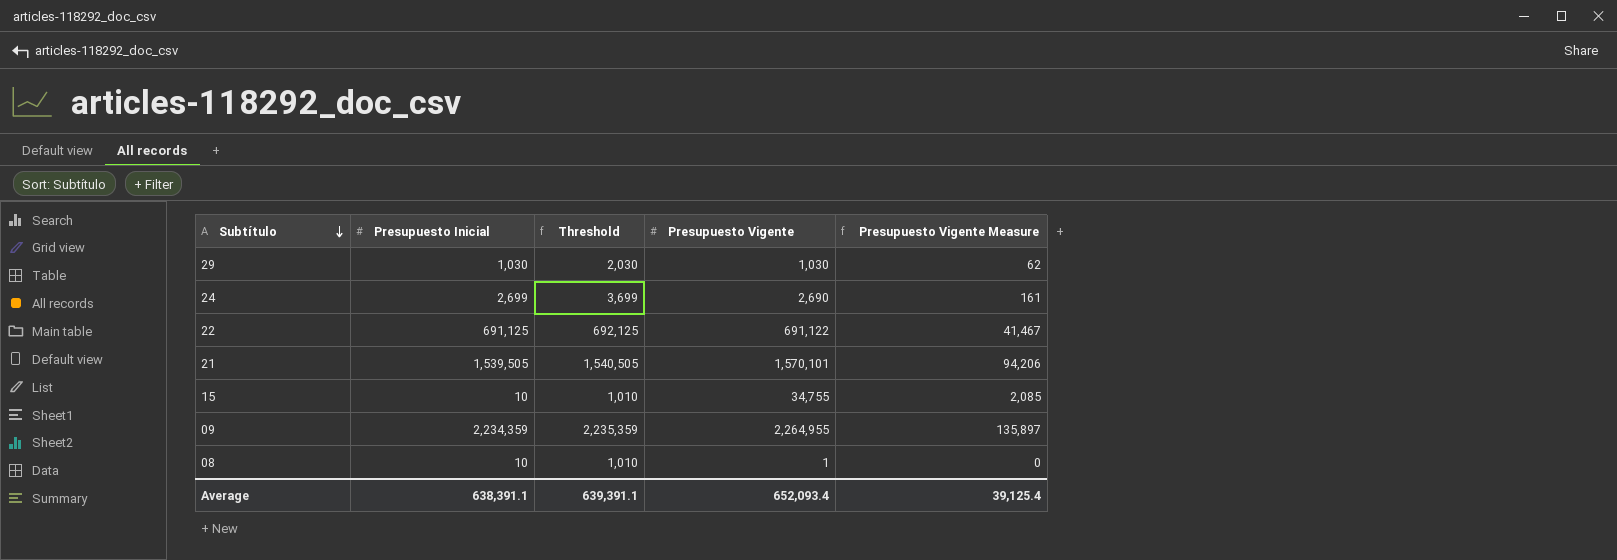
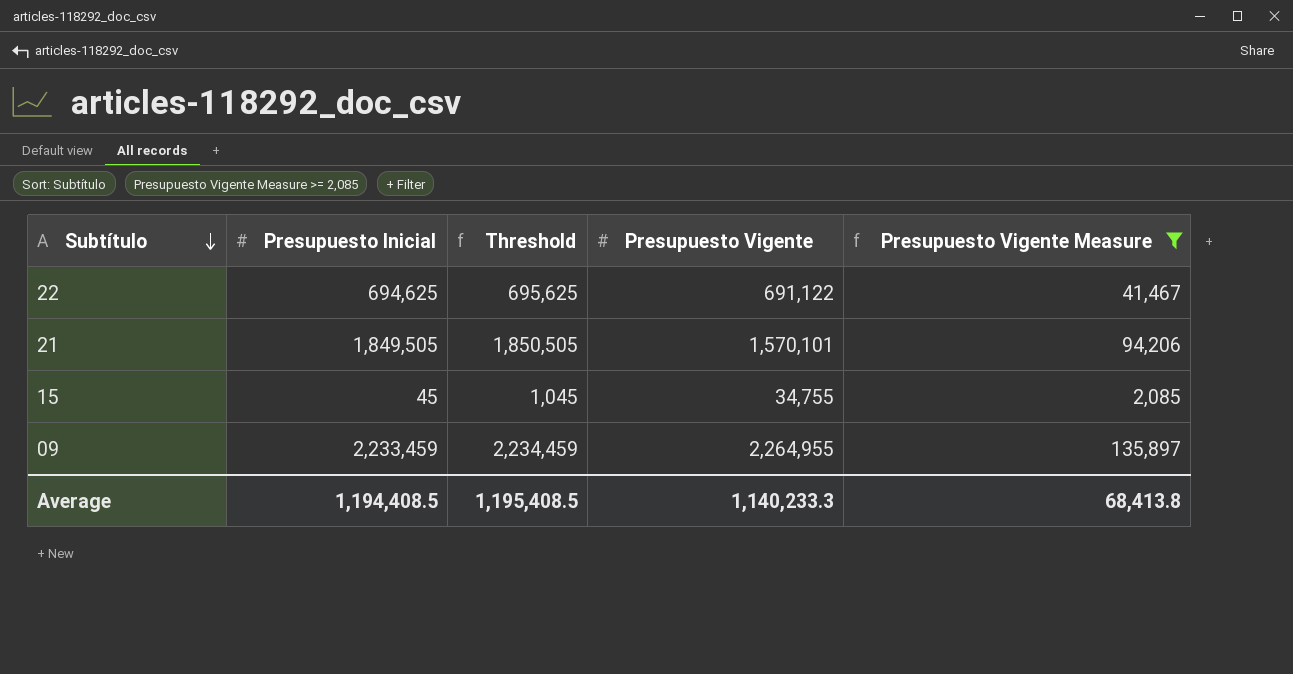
filter: none -> Presupuesto Vigente Measure >= 2,085
22 | Presupuesto Inicial: 691,125 -> 694,625
22 | Threshold: 692,125 -> 695,625
21 | Presupuesto Inicial: 1,539,505 -> 1,849,505
21 | Threshold: 1,540,505 -> 1,850,505
15 | Presupuesto Inicial: 10 -> 45
15 | Threshold: 1,010 -> 1,045
09 | Presupuesto Inicial: 2,234,359 -> 2,233,459
09 | Threshold: 2,235,359 -> 2,234,459
Average | Presupuesto Inicial: 638,391.1 -> 1,194,408.5
Average | Threshold: 639,391.1 -> 1,195,408.5
Average | Presupuesto Vigente: 652,093.4 -> 1,140,233.3
Average | Presupuesto Vigente Measure: 39,125.4 -> 68,413.8

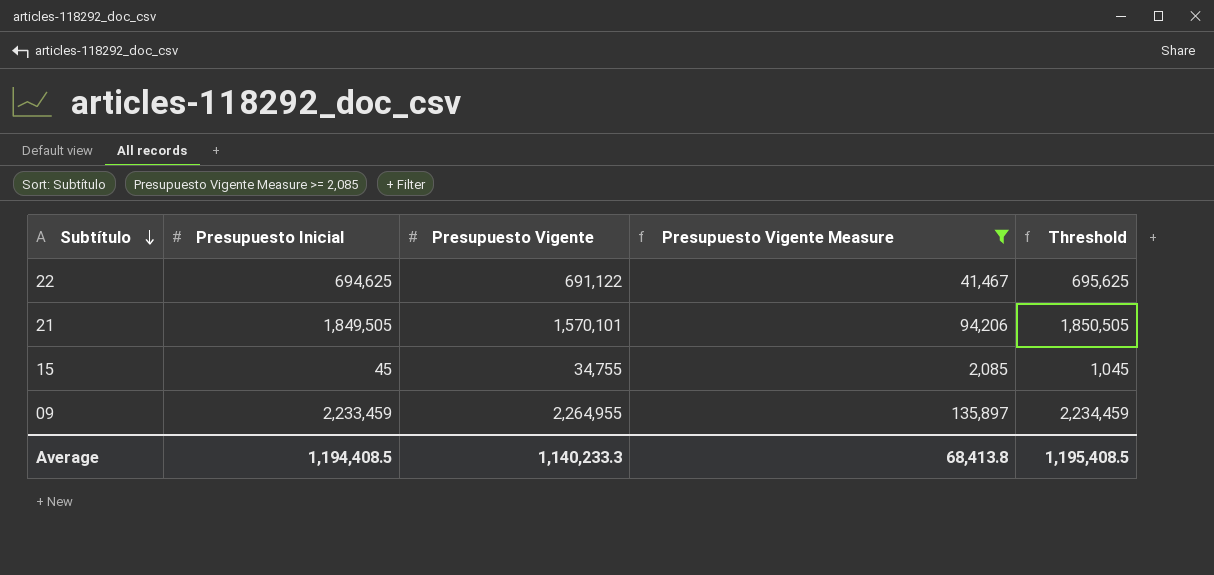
column Threshold | position: 3 -> 5

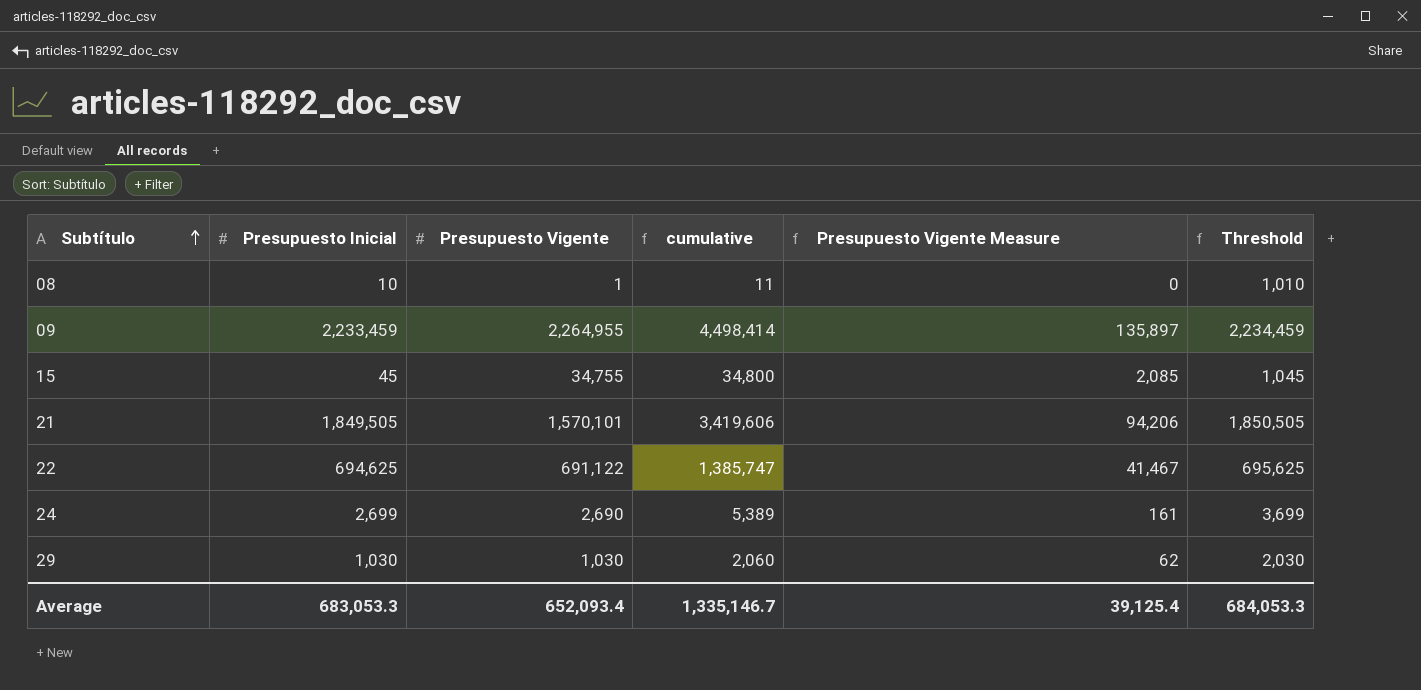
filter: Presupuesto Vigente Measure >= 2,085 -> none
row order: Subtítulo descending -> Subtítulo ascending
column cumulative | formula: none -> [Presupuesto Inicial] + [Presupuesto Vigente]
Average | Presupuesto Inicial: 1,194,408.5 -> 683,053.3
Average | Presupuesto Vigente: 1,140,233.3 -> 652,093.4
Average | Presupuesto Vigente Measure: 68,413.8 -> 39,125.4
Average | Threshold: 1,195,408.5 -> 684,053.3

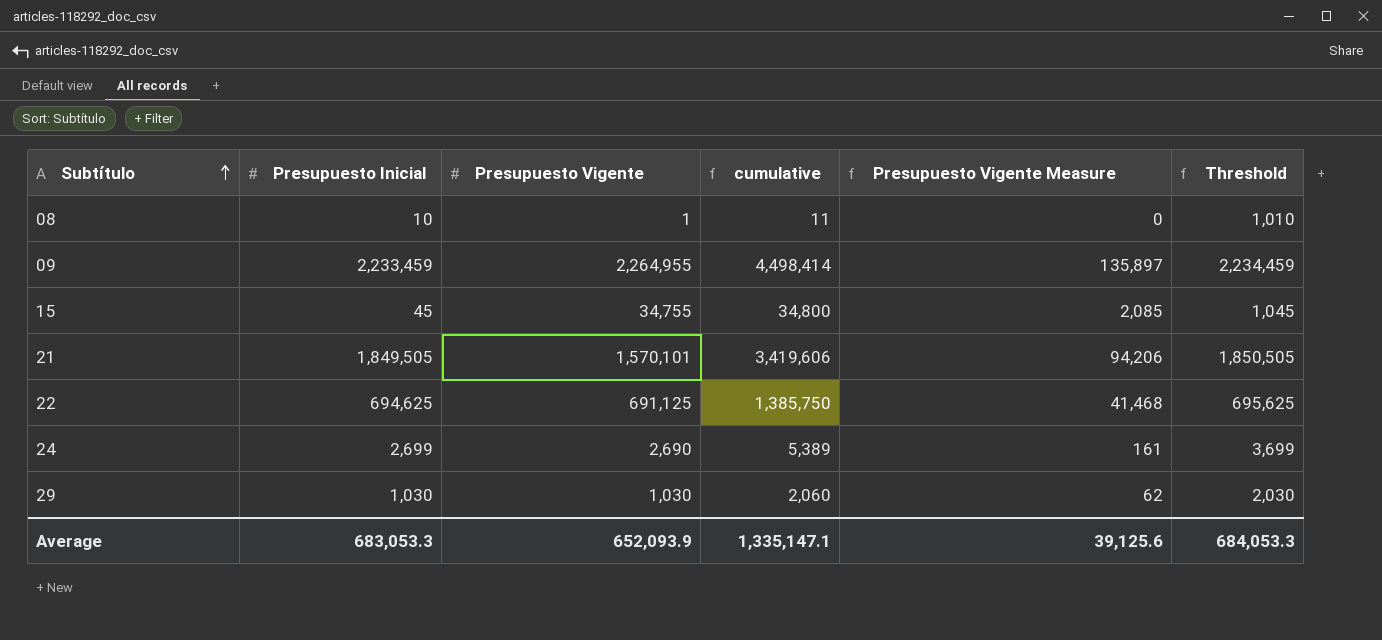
22 | Presupuesto Vigente: 691,122 -> 691,125
22 | cumulative: 1,385,747 -> 1,385,750
22 | Presupuesto Vigente Measure: 41,467 -> 41,468
Average | Presupuesto Vigente: 652,093.4 -> 652,093.9
Average | cumulative: 1,335,146.7 -> 1,335,147.1
Average | Presupuesto Vigente Measure: 39,125.4 -> 39,125.6

